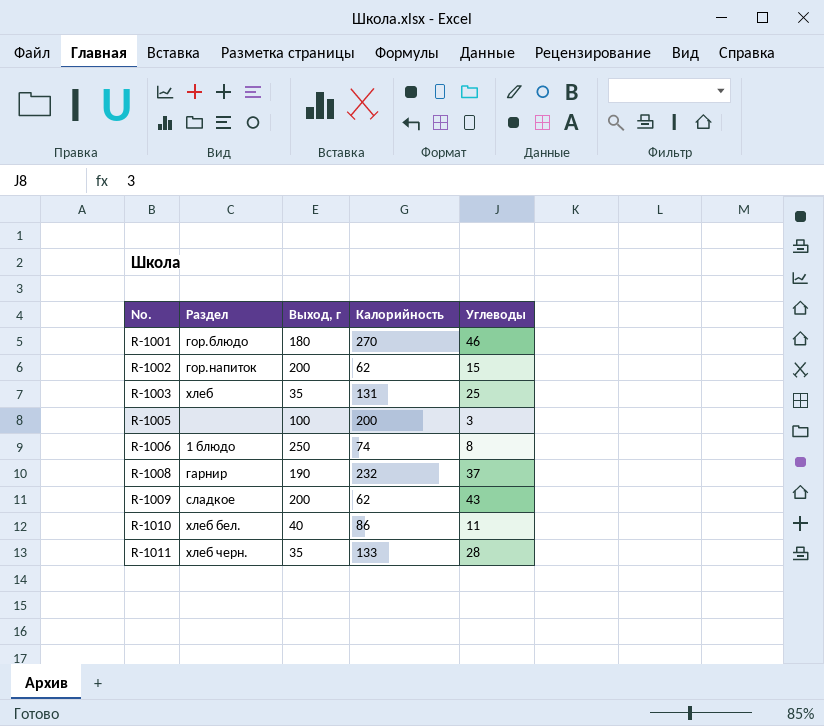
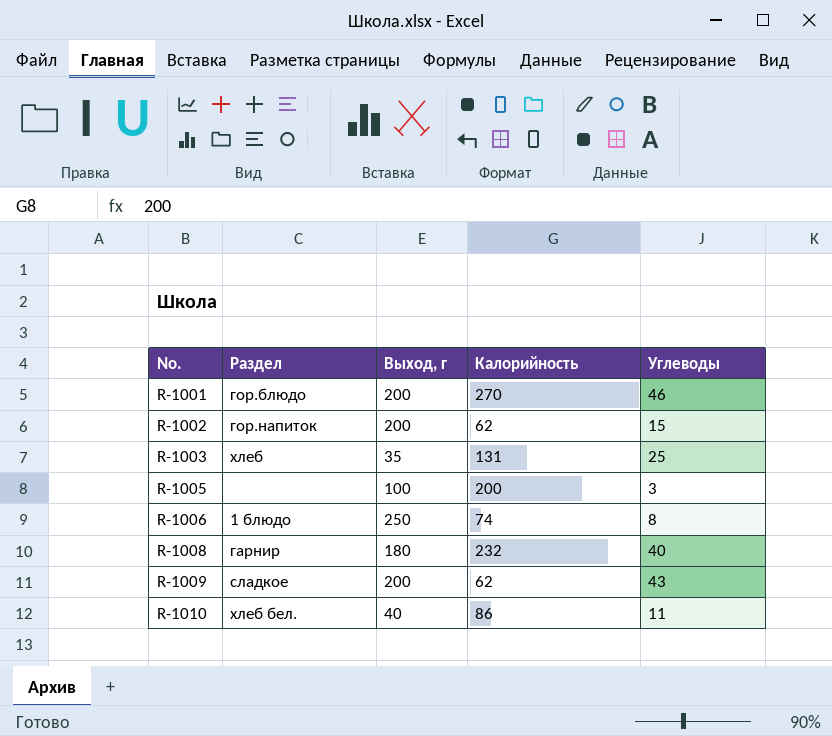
row R-1011: хлеб черн. | 35 | 133 | 28 -> none
R-1001 | Выход, г: 180 -> 200
R-1008 | Выход, г: 190 -> 180
R-1008 | Углеводы: 37 -> 40

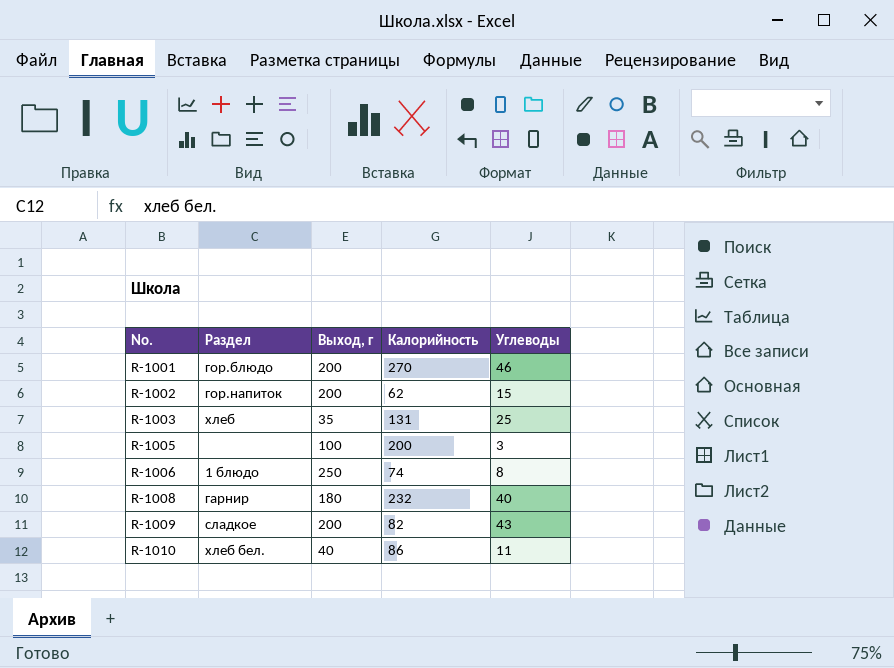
R-1009 | Калорийность: 62 -> 82

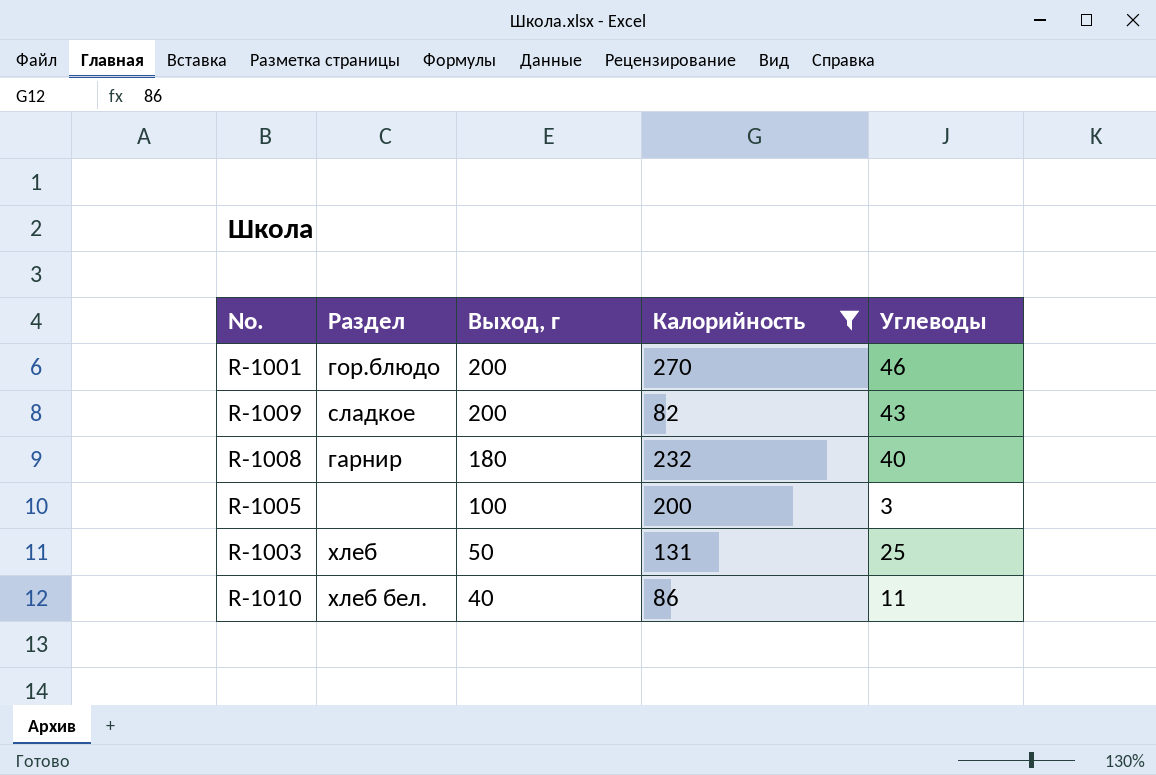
filter: none -> Калорийность >= 82
row order: No. ascending -> Выход, г descending
R-1003 | Выход, г: 35 -> 50

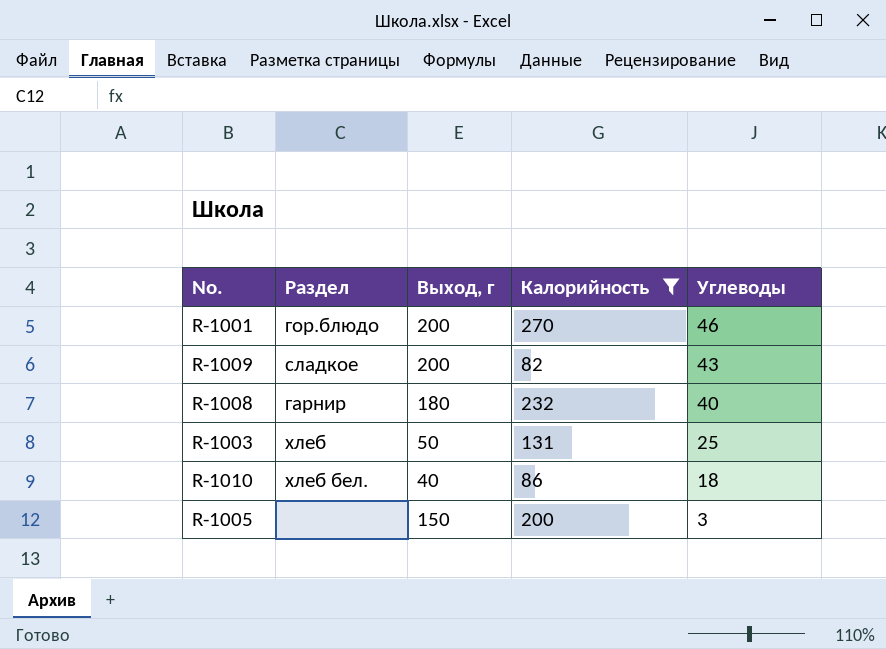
row order: Выход, г descending -> Углеводы descending
R-1010 | Углеводы: 11 -> 18
R-1005 | Выход, г: 100 -> 150

